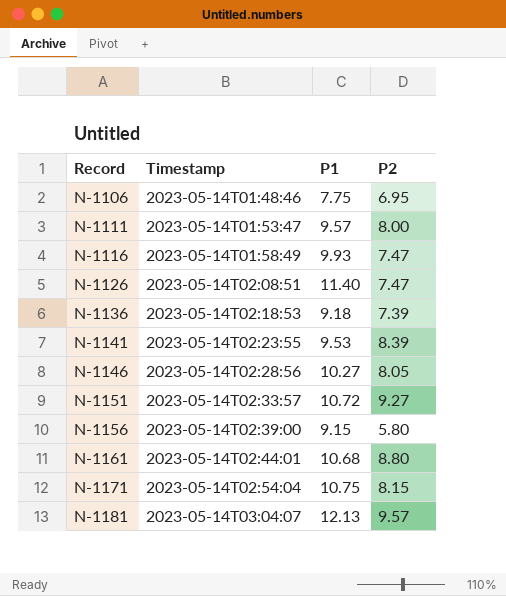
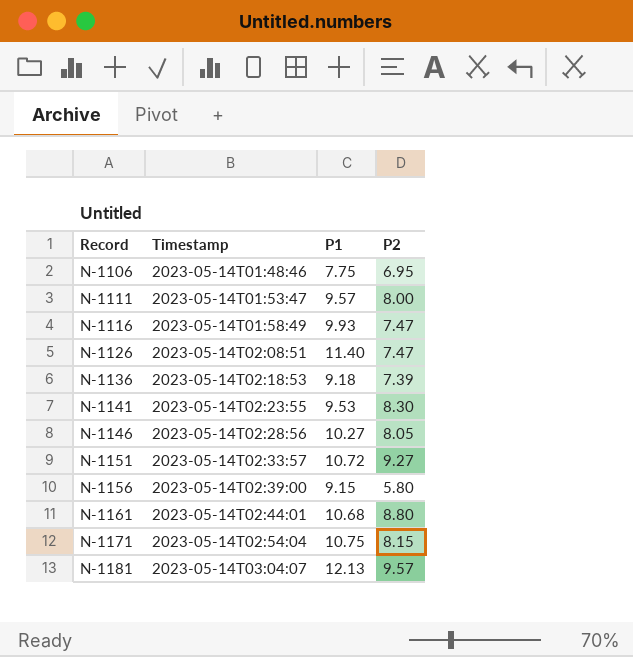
N-1141 | P2: 8.39 -> 8.30

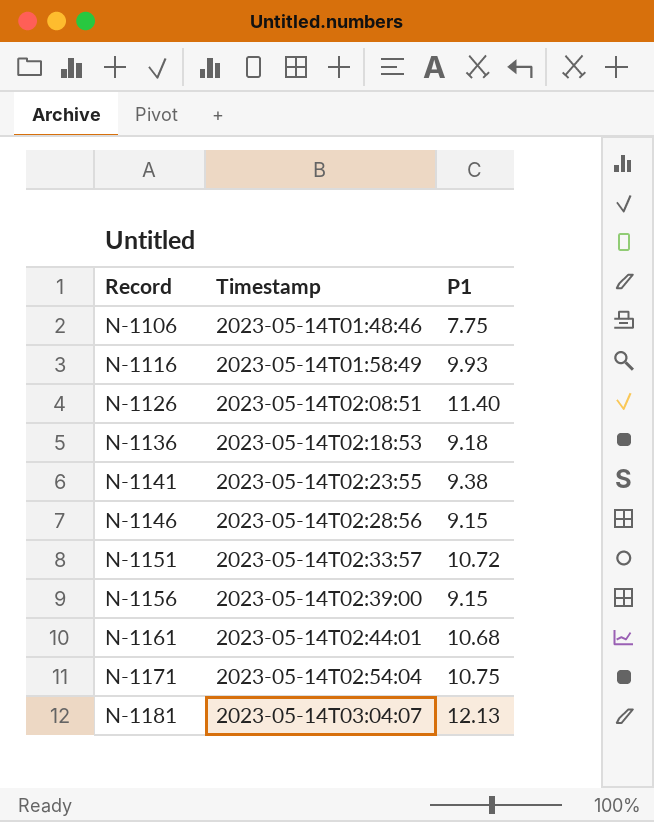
column P2 | position: 4 -> none
row N-1111: 2023-05-14T01:53:47 | 9.57 | 8.00 -> none
N-1141 | P1: 9.53 -> 9.38
N-1146 | P1: 10.27 -> 9.15

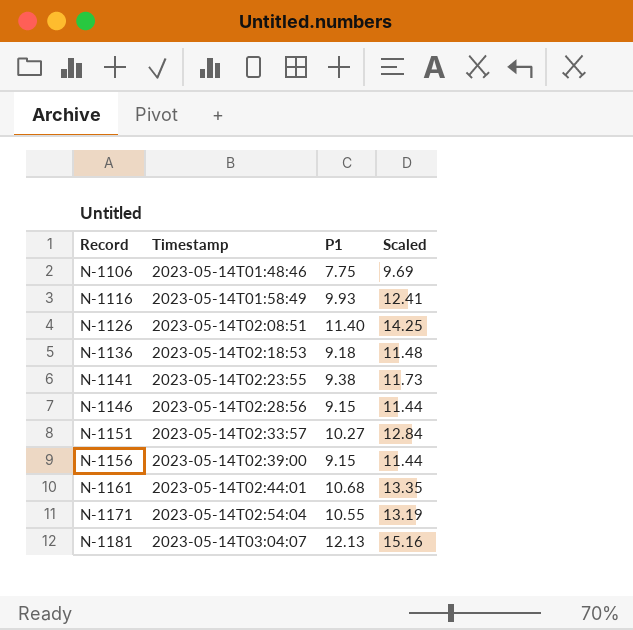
column Scaled | formula: none -> [P1] * 1.25
N-1151 | P1: 10.72 -> 10.27
N-1171 | P1: 10.75 -> 10.55

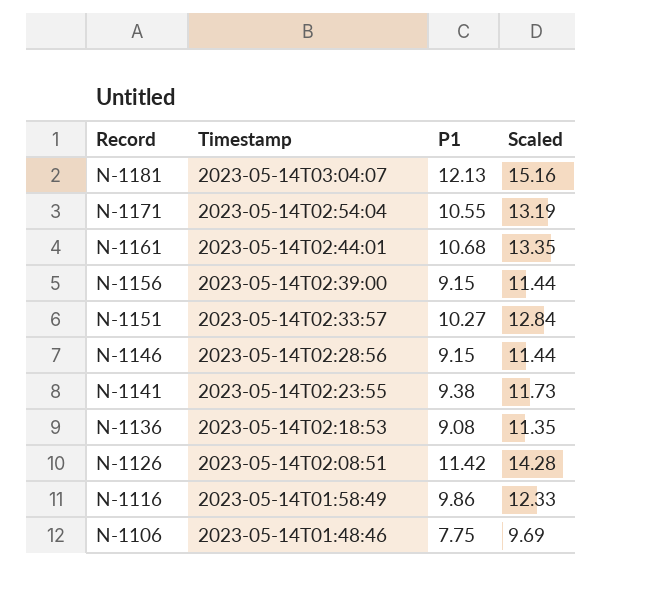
row order: Record ascending -> Record descending
N-1136 | P1: 9.18 -> 9.08
N-1136 | Scaled: 11.48 -> 11.35
N-1126 | P1: 11.40 -> 11.42
N-1126 | Scaled: 14.25 -> 14.28
N-1116 | P1: 9.93 -> 9.86
N-1116 | Scaled: 12.41 -> 12.33

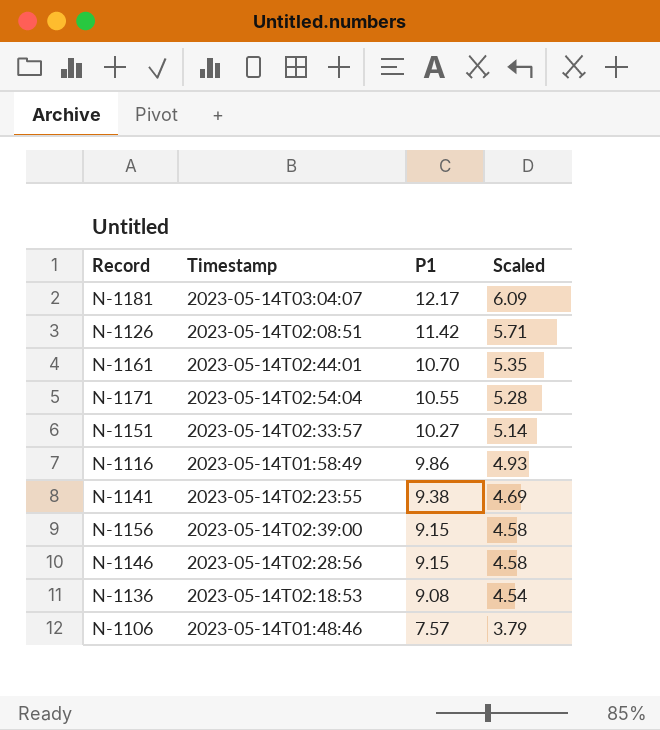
row order: Record descending -> P1 descending
column Scaled | formula: [P1] * 1.25 -> [P1] * 0.5
N-1181 | P1: 12.13 -> 12.17
N-1161 | P1: 10.68 -> 10.70
N-1106 | P1: 7.75 -> 7.57

